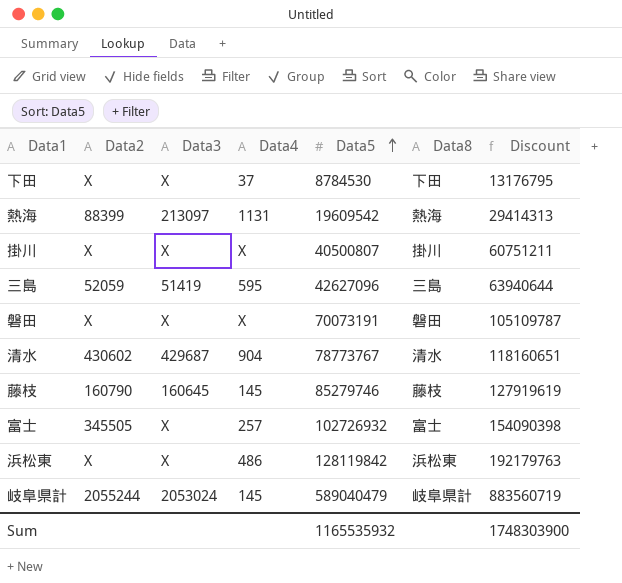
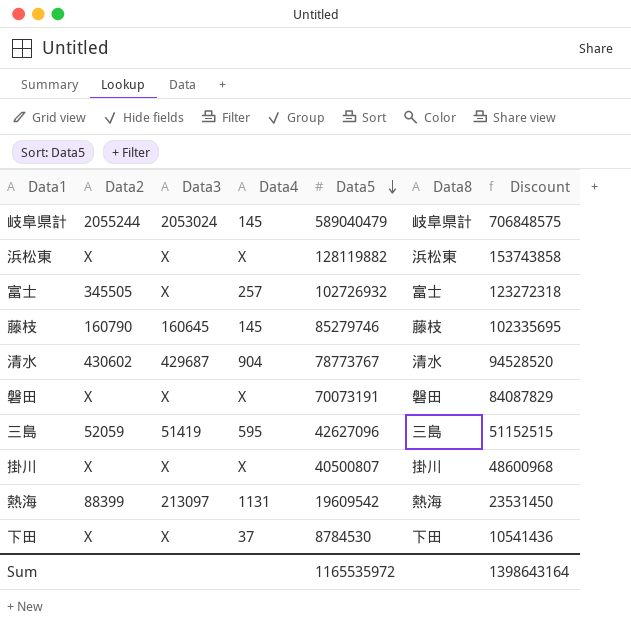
row order: Data5 ascending -> Data5 descending
column Discount | formula: [Data5] * 1.5 -> [Data5] * 1.2
浜松東 | Data4: 486 -> X
浜松東 | Data5: 128119842 -> 128119882
Sum | Data5: 1165535932 -> 1165535972
Sum | Discount: 1748303900 -> 1398643164

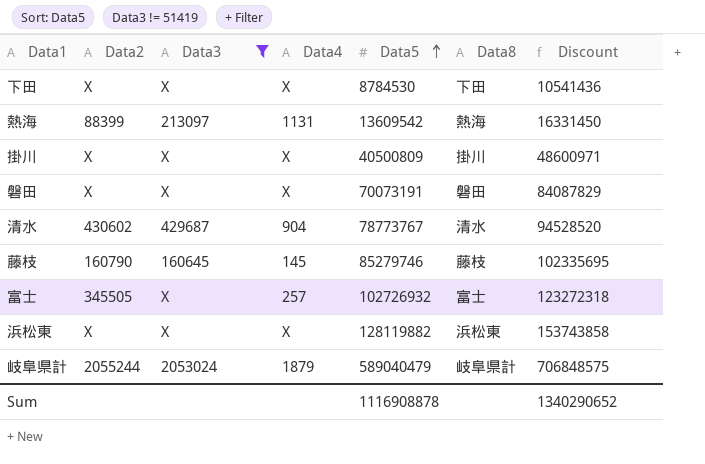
filter: none -> Data3 != 51419
row order: Data5 descending -> Data5 ascending
下田 | Data4: 37 -> X
熱海 | Data5: 19609542 -> 13609542
熱海 | Discount: 23531450 -> 16331450
掛川 | Data5: 40500807 -> 40500809
掛川 | Discount: 48600968 -> 48600971
岐阜県計 | Data4: 145 -> 1879
Sum | Data5: 1165535972 -> 1116908878
Sum | Discount: 1398643164 -> 1340290652

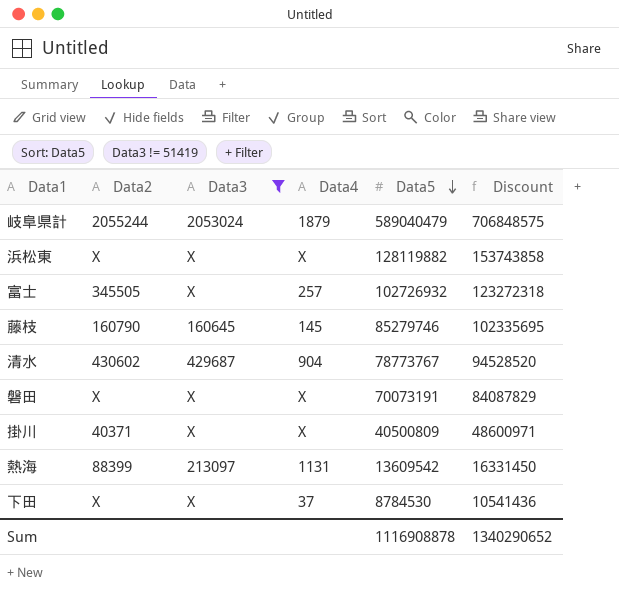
row order: Data5 ascending -> Data5 descending
column Data8 | position: 6 -> none
掛川 | Data2: X -> 40371
下田 | Data4: X -> 37

